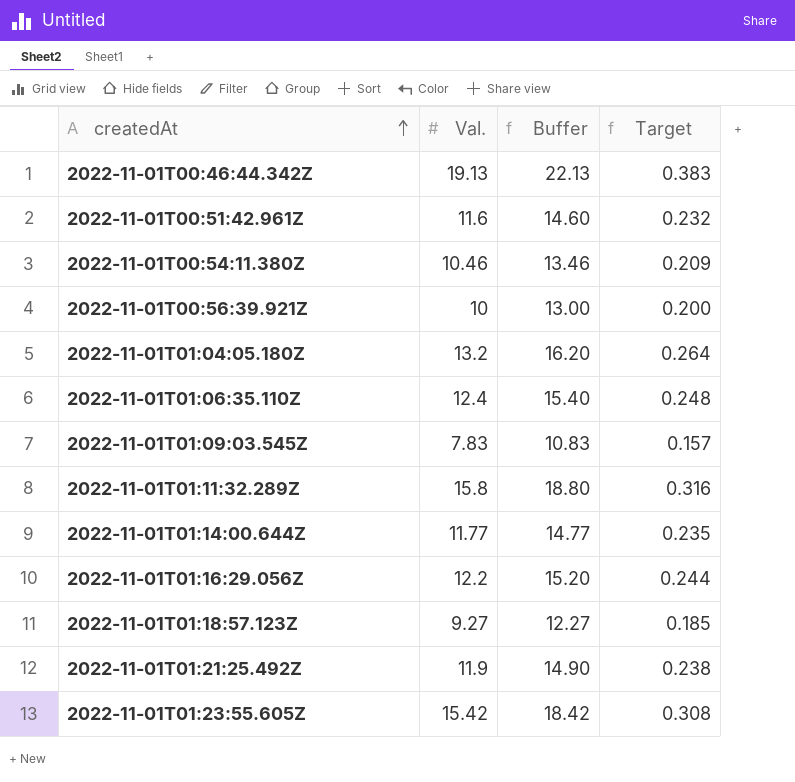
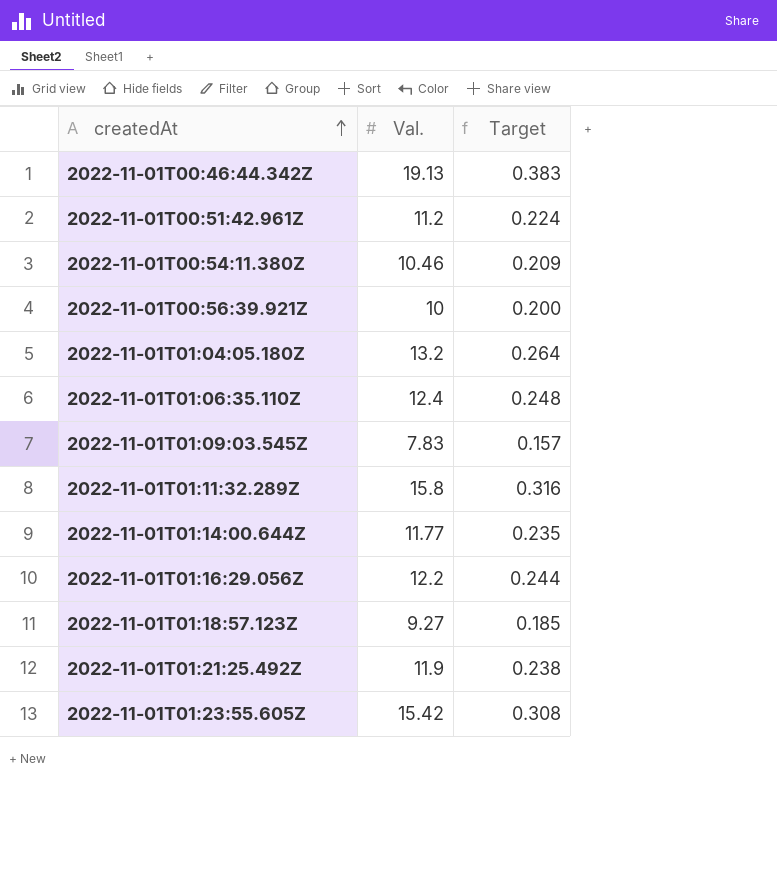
column Buffer | formula: [Val.] + 3 -> none
2022-11-01T00:51:42.961Z | Val.: 11.6 -> 11.2
2022-11-01T00:51:42.961Z | Target: 0.232 -> 0.224

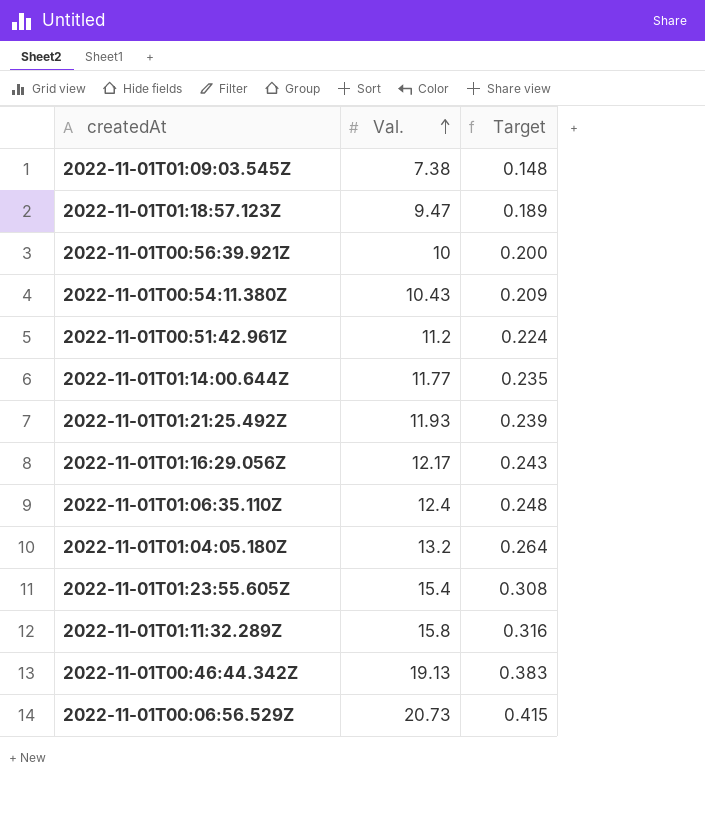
row order: createdAt ascending -> Val. ascending
2022-11-01T01:09:03.545Z | Val.: 7.83 -> 7.38
2022-11-01T01:09:03.545Z | Target: 0.157 -> 0.148
2022-11-01T01:18:57.123Z | Val.: 9.27 -> 9.47
2022-11-01T01:18:57.123Z | Target: 0.185 -> 0.189
2022-11-01T00:54:11.380Z | Val.: 10.46 -> 10.43
2022-11-01T01:21:25.492Z | Val.: 11.9 -> 11.93
2022-11-01T01:21:25.492Z | Target: 0.238 -> 0.239
2022-11-01T01:16:29.056Z | Val.: 12.2 -> 12.17
2022-11-01T01:16:29.056Z | Target: 0.244 -> 0.243
2022-11-01T01:23:55.605Z | Val.: 15.42 -> 15.4
row 2022-11-01T00:06:56.529Z: none -> 20.73 | 0.415

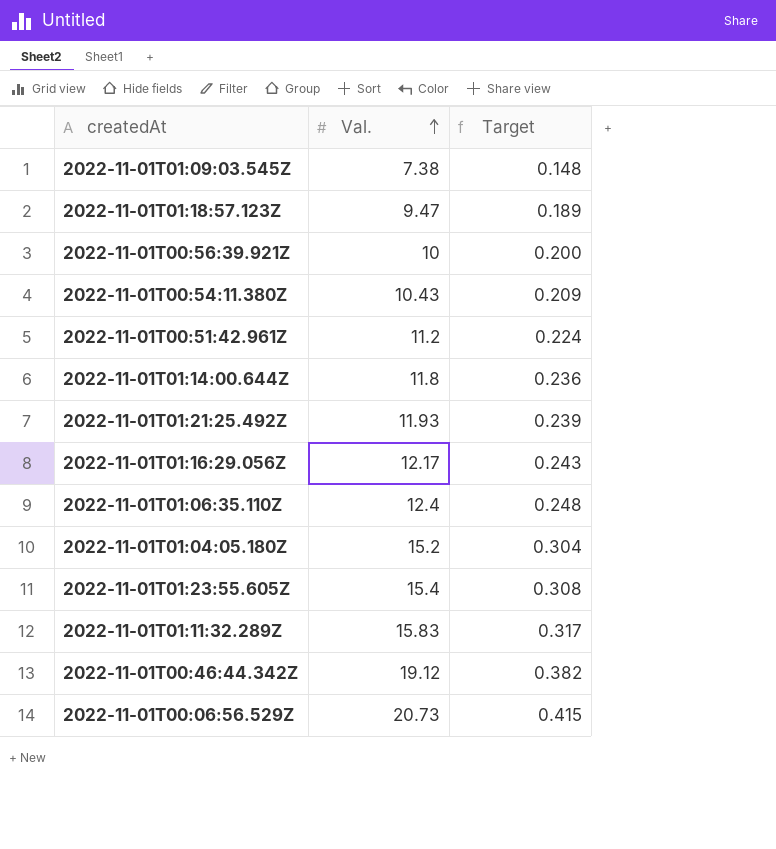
2022-11-01T01:14:00.644Z | Val.: 11.77 -> 11.8
2022-11-01T01:14:00.644Z | Target: 0.235 -> 0.236
2022-11-01T01:04:05.180Z | Val.: 13.2 -> 15.2
2022-11-01T01:04:05.180Z | Target: 0.264 -> 0.304
2022-11-01T01:11:32.289Z | Val.: 15.8 -> 15.83
2022-11-01T01:11:32.289Z | Target: 0.316 -> 0.317
2022-11-01T00:46:44.342Z | Val.: 19.13 -> 19.12
2022-11-01T00:46:44.342Z | Target: 0.383 -> 0.382

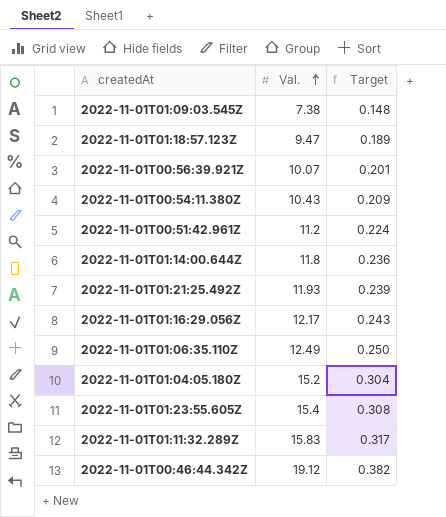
row 2022-11-01T00:06:56.529Z: 20.73 | 0.415 -> none
2022-11-01T00:56:39.921Z | Val.: 10 -> 10.07
2022-11-01T00:56:39.921Z | Target: 0.200 -> 0.201
2022-11-01T01:06:35.110Z | Val.: 12.4 -> 12.49
2022-11-01T01:06:35.110Z | Target: 0.248 -> 0.250

